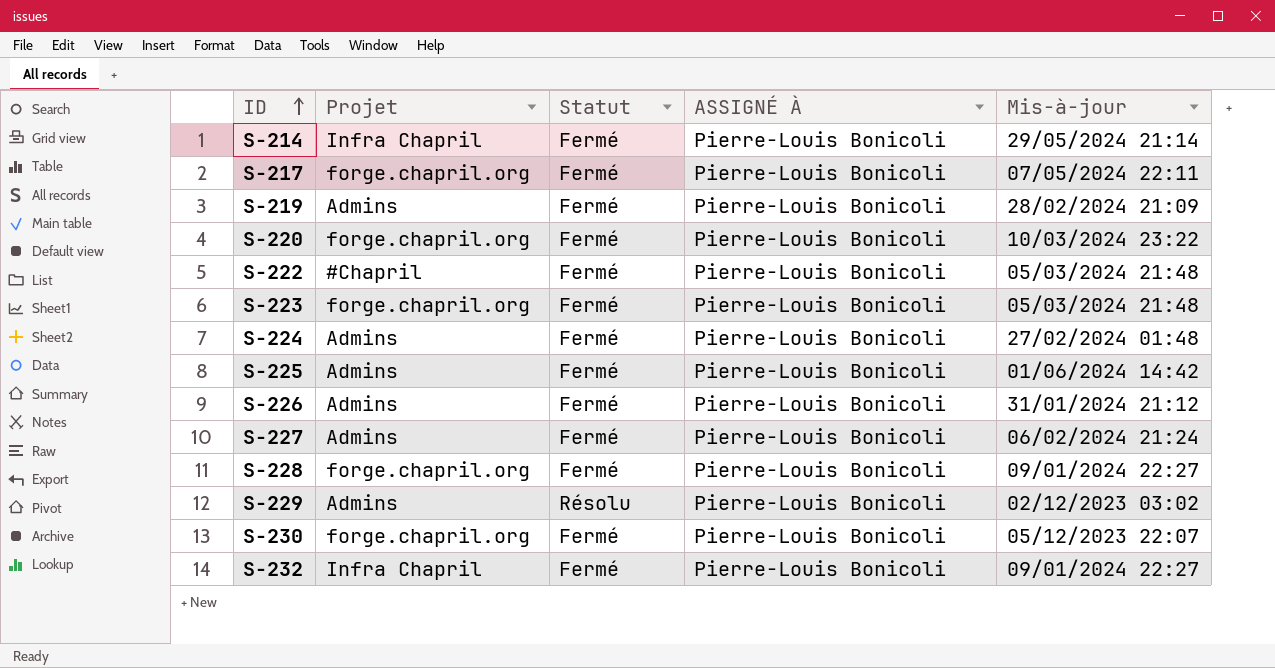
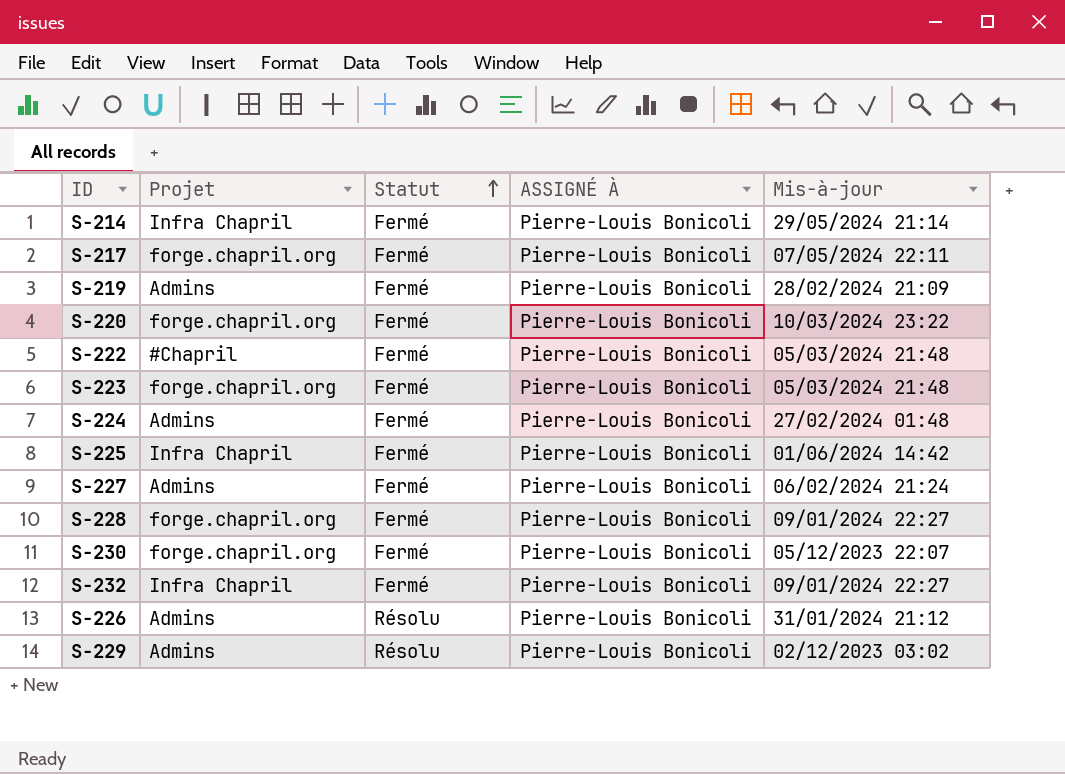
row order: ID ascending -> Statut ascending
S-225 | Projet: Admins -> Infra Chapril
S-226 | Statut: Fermé -> Résolu

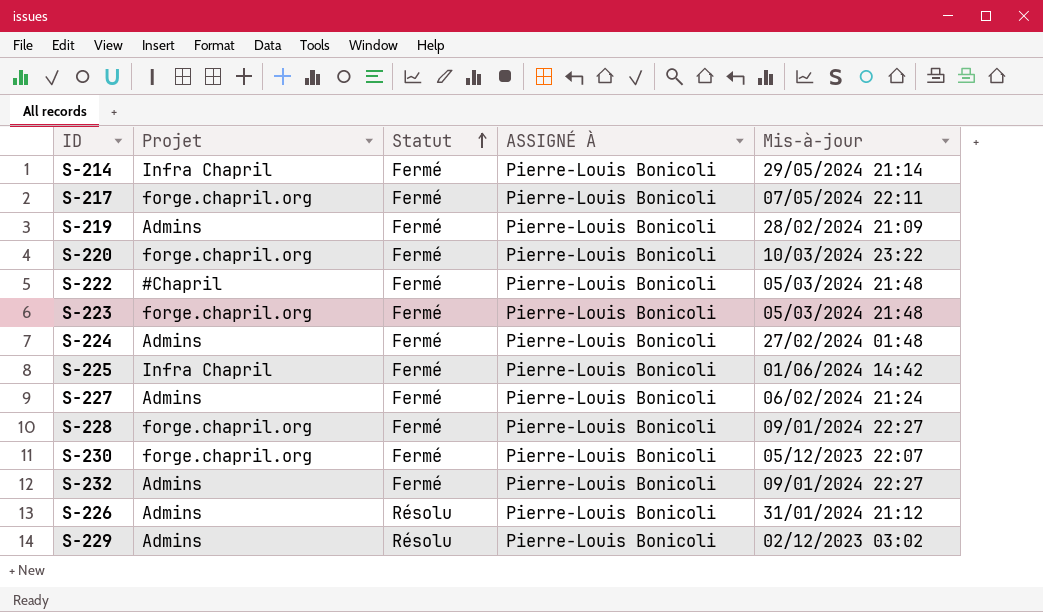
S-232 | Projet: Infra Chapril -> Admins

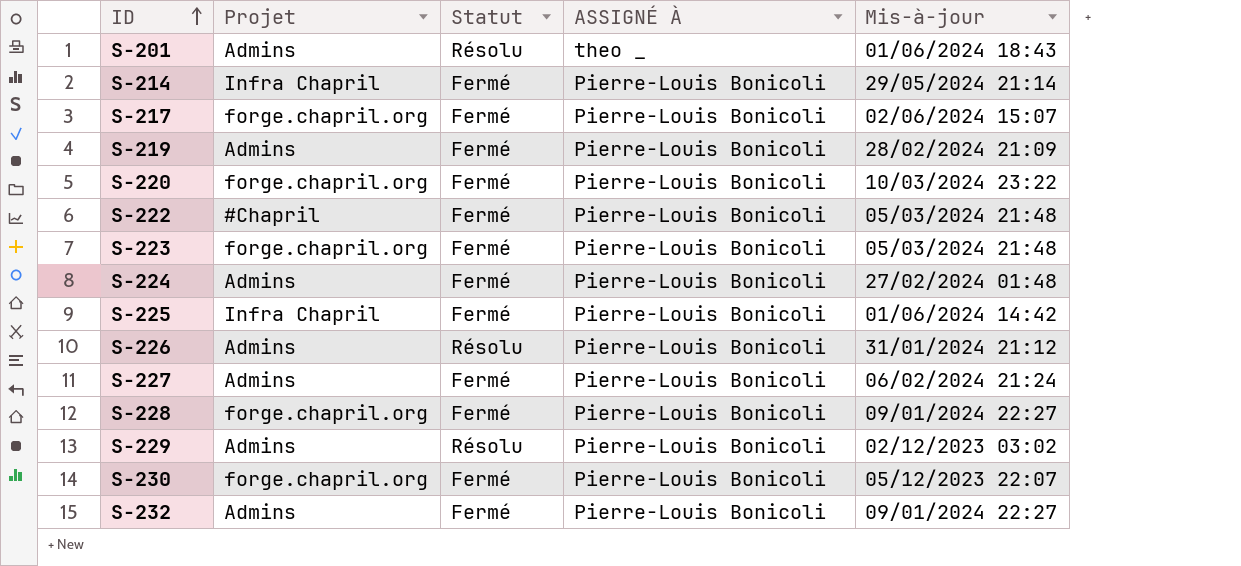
row order: Statut ascending -> ID ascending
row S-201: none -> Admins | Résolu | theo _ | 01/06/2024 18:43
S-217 | Mis-à-jour: 07/05/2024 22:11 -> 02/06/2024 15:07

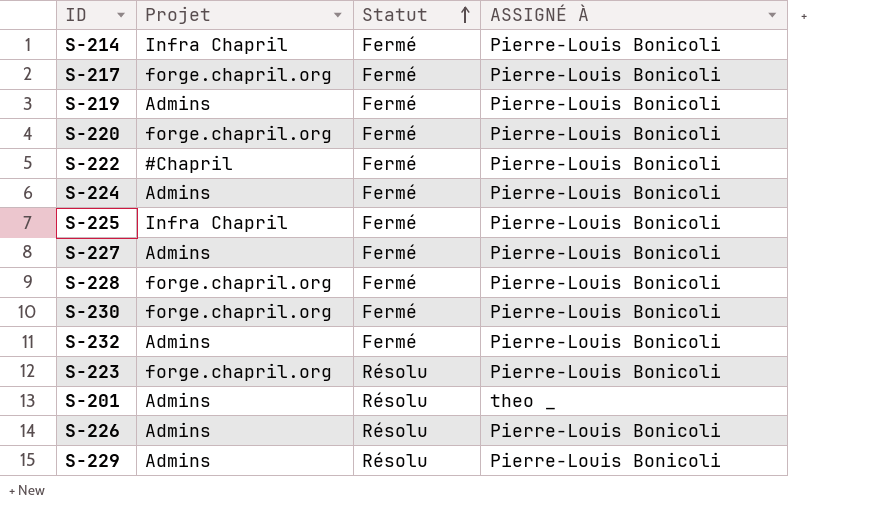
row order: ID ascending -> Statut ascending
column Mis-à-jour | position: 5 -> none
S-223 | Statut: Fermé -> Résolu

